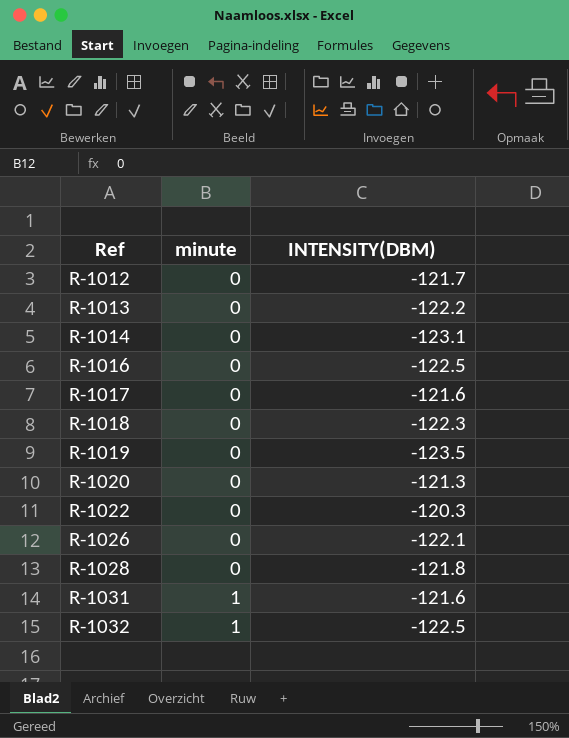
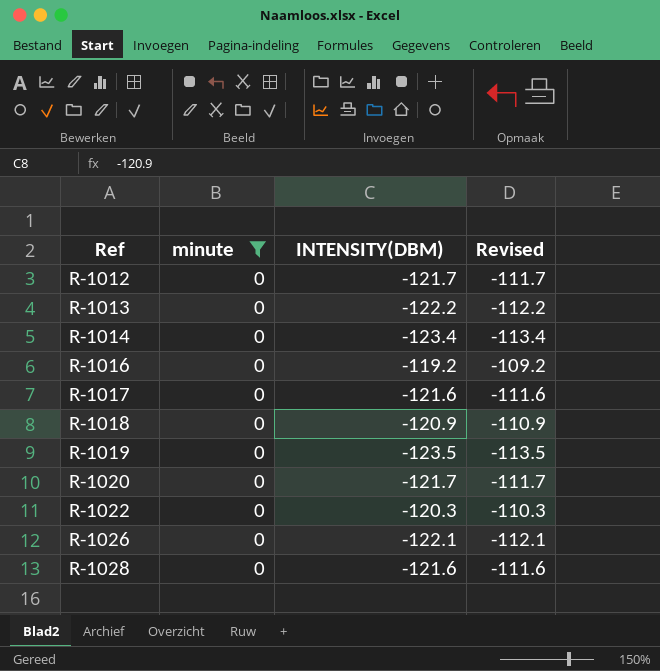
filter: none -> minute = 0
column Revised | formula: none -> [INTENSITY(DBM)] + 10
R-1014 | INTENSITY(DBM): -123.1 -> -123.4
R-1016 | INTENSITY(DBM): -122.5 -> -119.2
R-1018 | INTENSITY(DBM): -122.3 -> -120.9
R-1020 | INTENSITY(DBM): -121.3 -> -121.7
R-1028 | INTENSITY(DBM): -121.8 -> -121.6

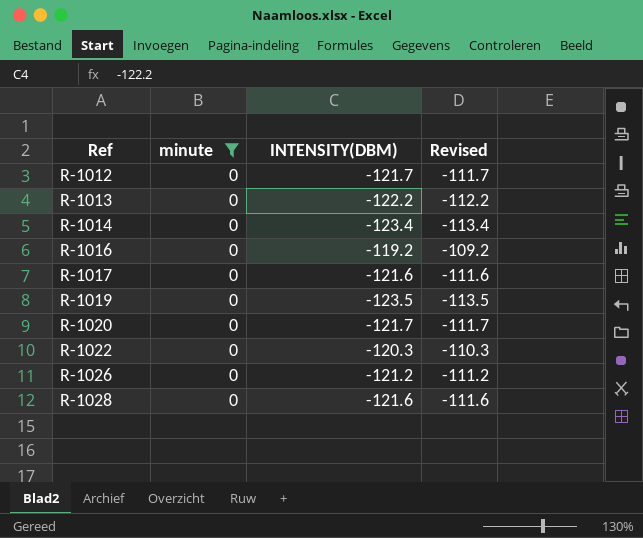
row R-1018: 0 | -120.9 | -110.9 -> none
R-1026 | INTENSITY(DBM): -122.1 -> -121.2
R-1026 | Revised: -112.1 -> -111.2

